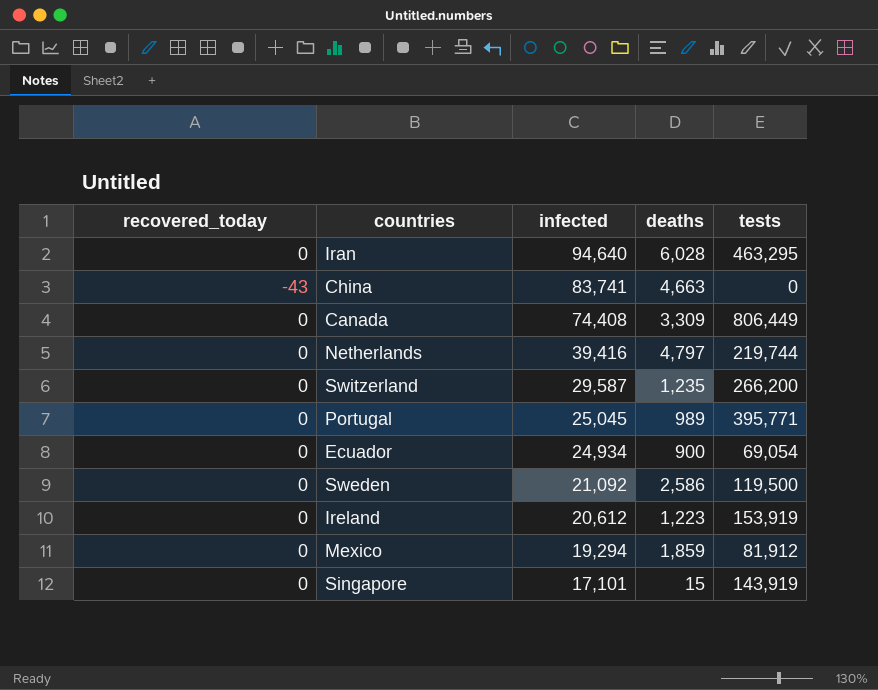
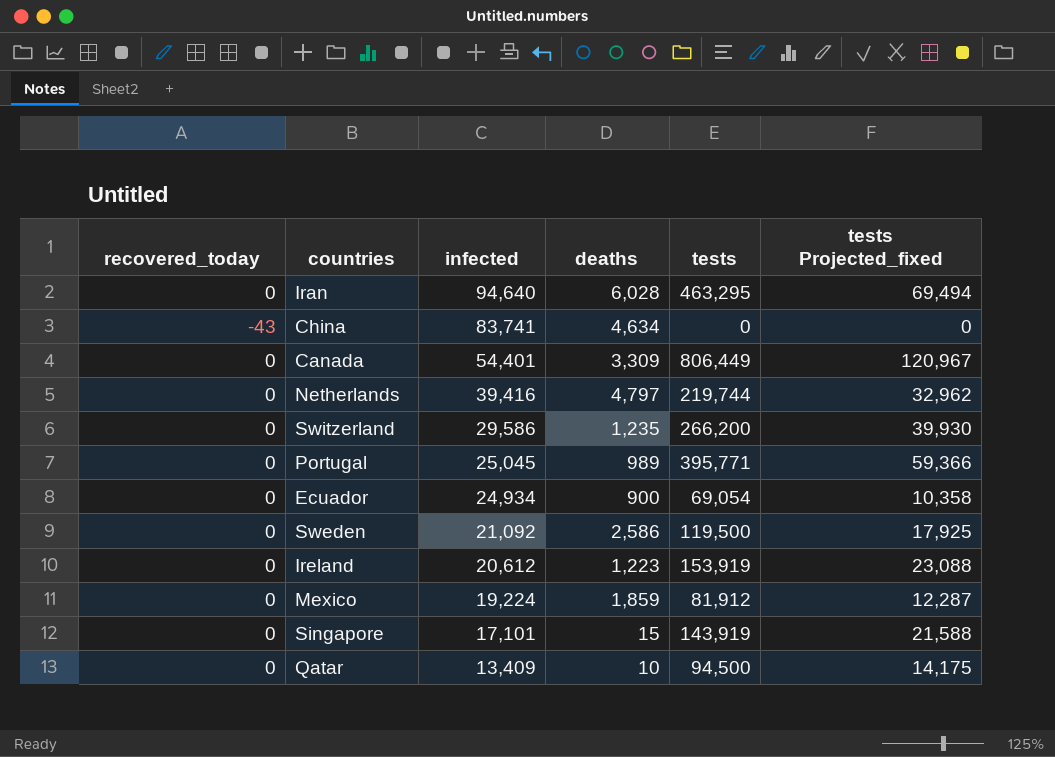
column tests Projected_fixed | formula: none -> [tests] * 0.15
China | deaths: 4,663 -> 4,634
Canada | infected: 74,408 -> 54,401
Switzerland | infected: 29,587 -> 29,586
Mexico | infected: 19,294 -> 19,224
row Qatar: none -> 0 | 13,409 | 10 | 94,500 | 14,175

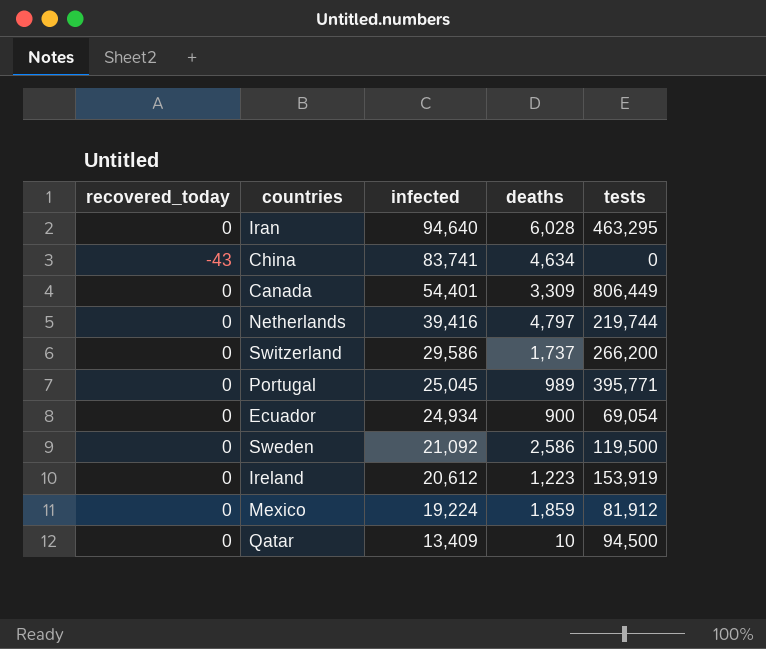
column tests Projected_fixed | formula: [tests] * 0.15 -> none
row Singapore: 0 | 17,101 | 15 | 143,919 | 21,588 -> none
Switzerland | deaths: 1,235 -> 1,737

